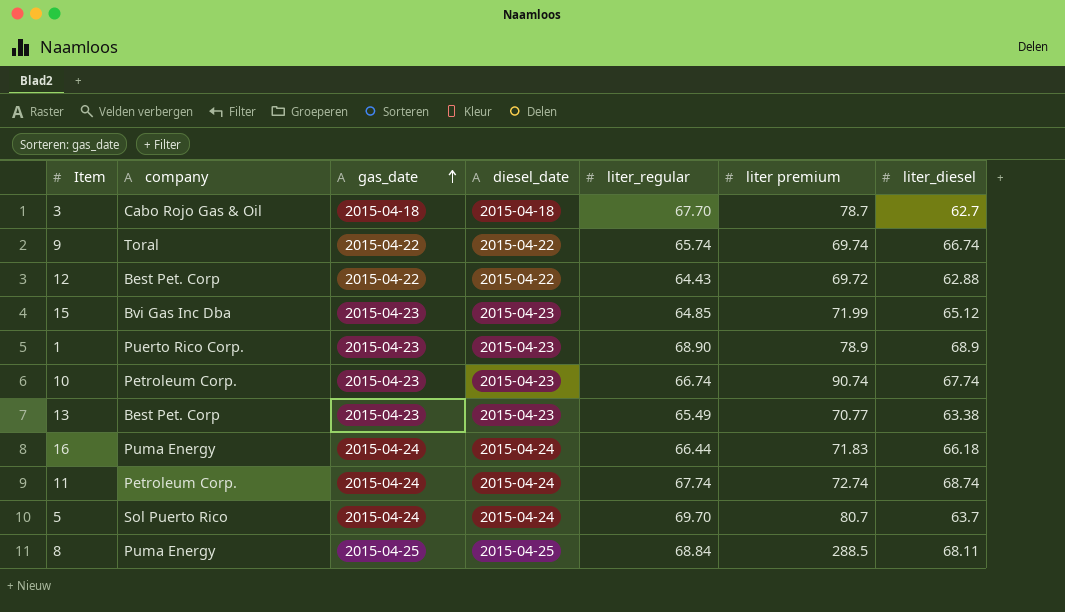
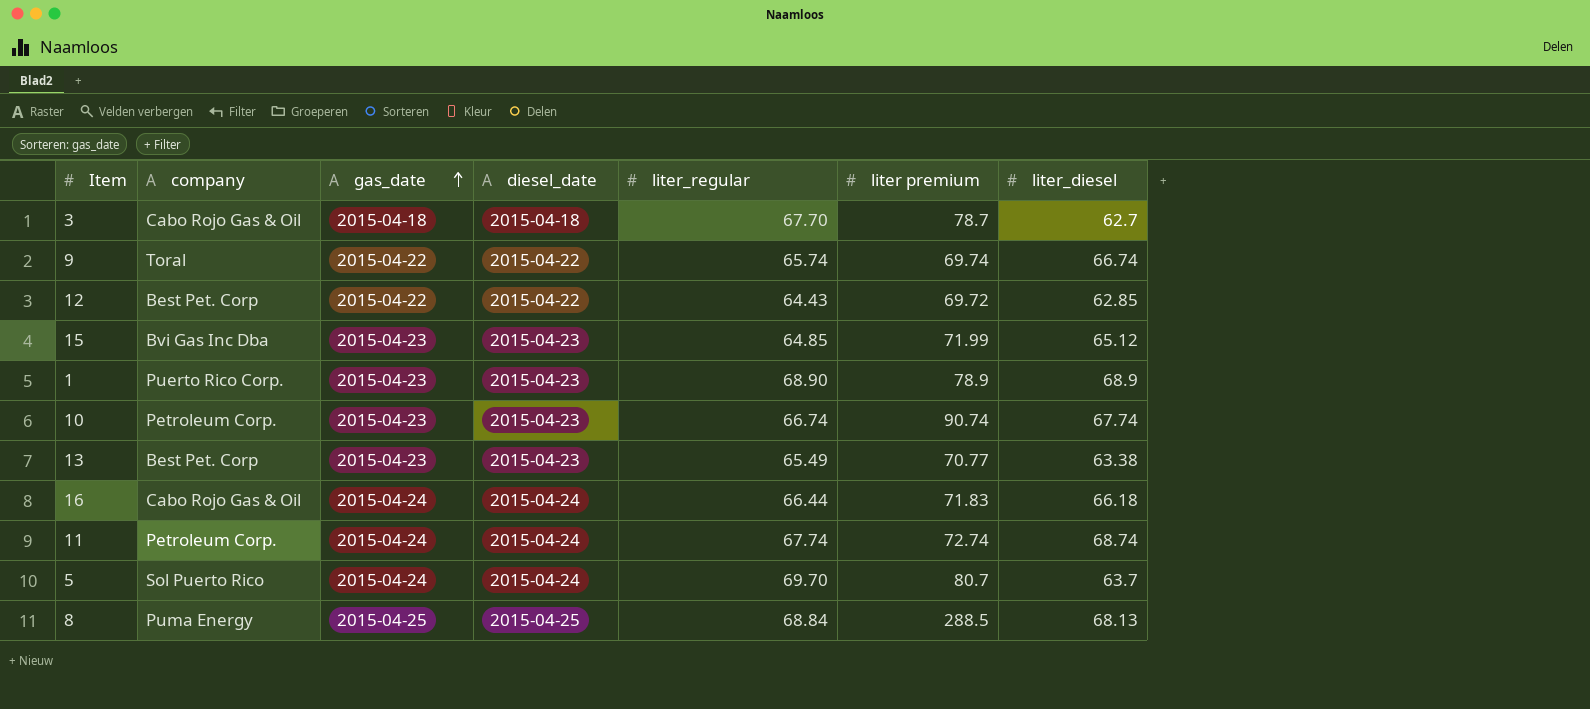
12 | liter_diesel: 62.88 -> 62.85
16 | company: Puma Energy -> Cabo Rojo Gas & Oil
8 | liter_diesel: 68.11 -> 68.13

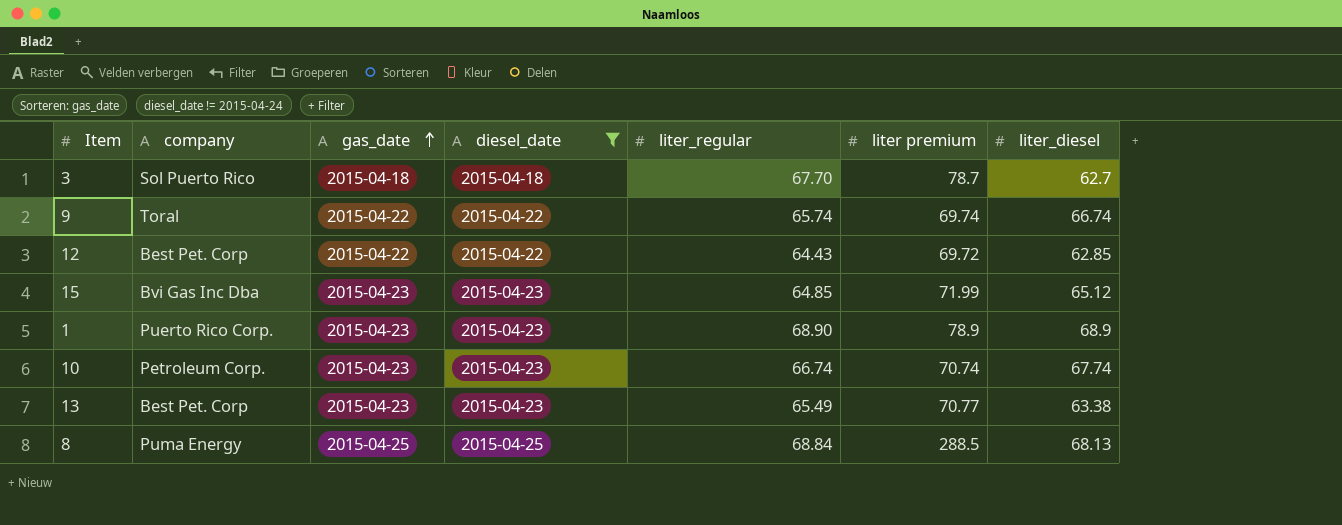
filter: none -> diesel_date != 2015-04-24
3 | company: Cabo Rojo Gas & Oil -> Sol Puerto Rico
10 | liter premium: 90.74 -> 70.74

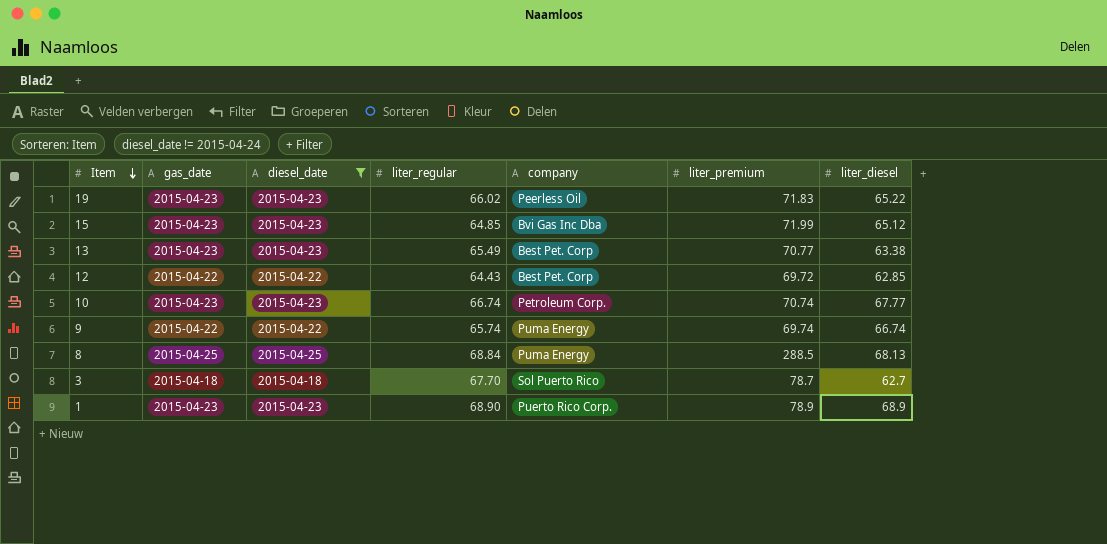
row order: gas_date ascending -> Item descending
column company | position: 2 -> 5
column name: liter premium -> liter_premium
row 19: none -> 2015-04-23 | 2015-04-23 | 66.02 | Peerless Oil | 71.83 | 65.22
10 | liter_diesel: 67.74 -> 67.77
9 | company: Toral -> Puma Energy

